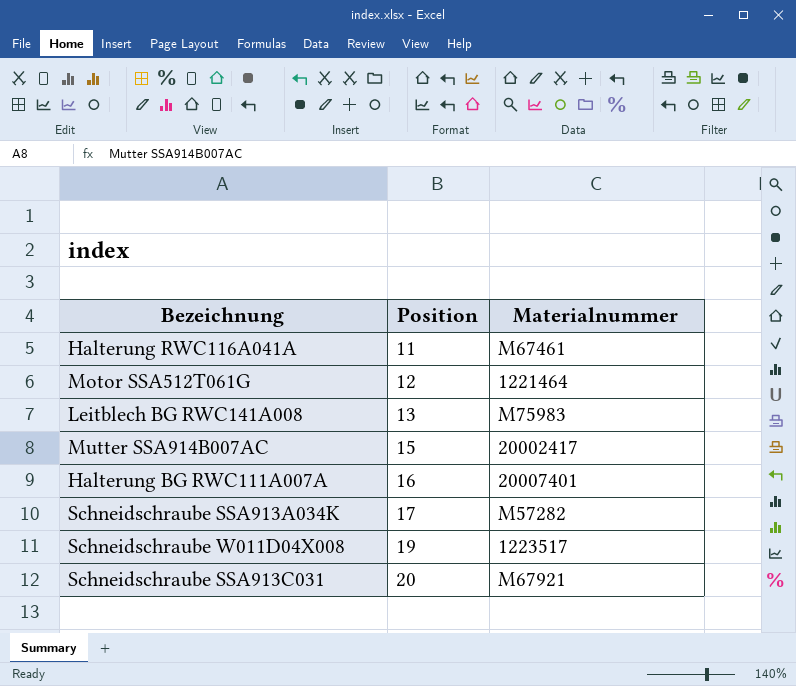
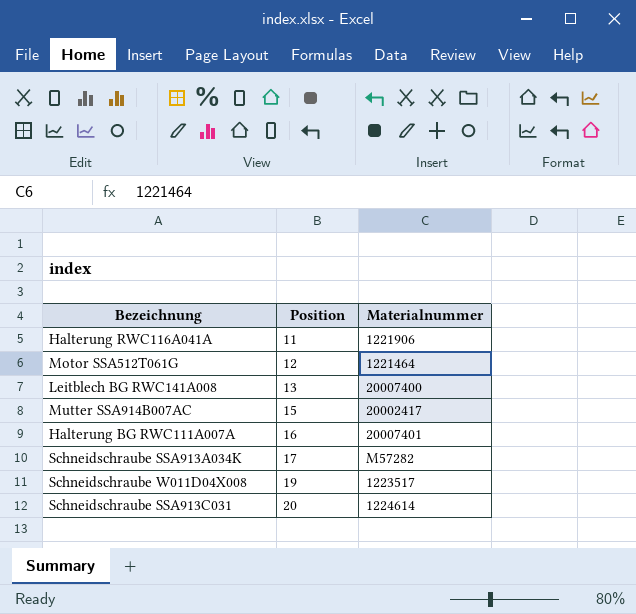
Halterung RWC116A041A | Materialnummer: M67461 -> 1221906
Leitblech BG RWC141A008 | Materialnummer: M75983 -> 20007400
Schneidschraube SSA913C031 | Materialnummer: M67921 -> 1224614

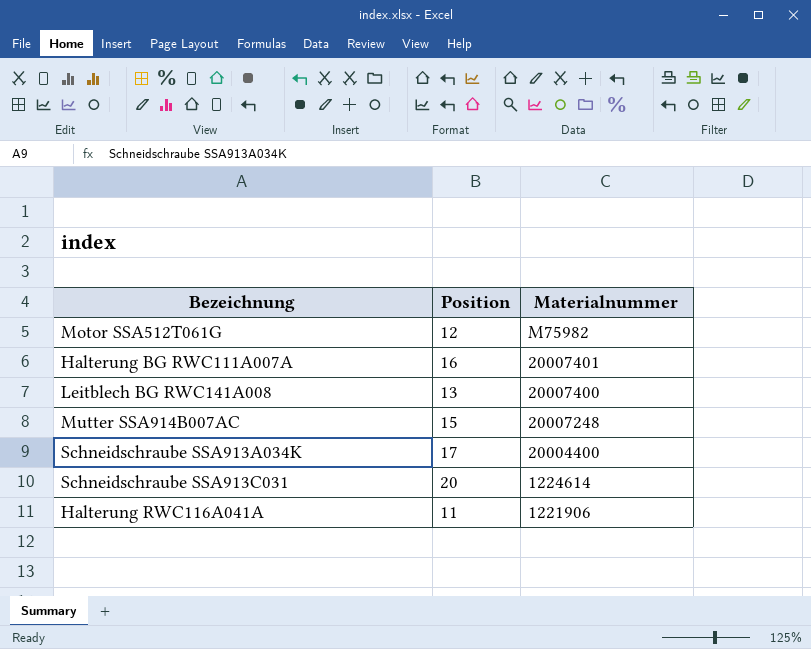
row order: Position ascending -> Materialnummer descending
row Schneidschraube W011D04X008: 19 | 1223517 -> none
Motor SSA512T061G | Materialnummer: 1221464 -> M75982
Mutter SSA914B007AC | Materialnummer: 20002417 -> 20007248
Schneidschraube SSA913A034K | Materialnummer: M57282 -> 20004400

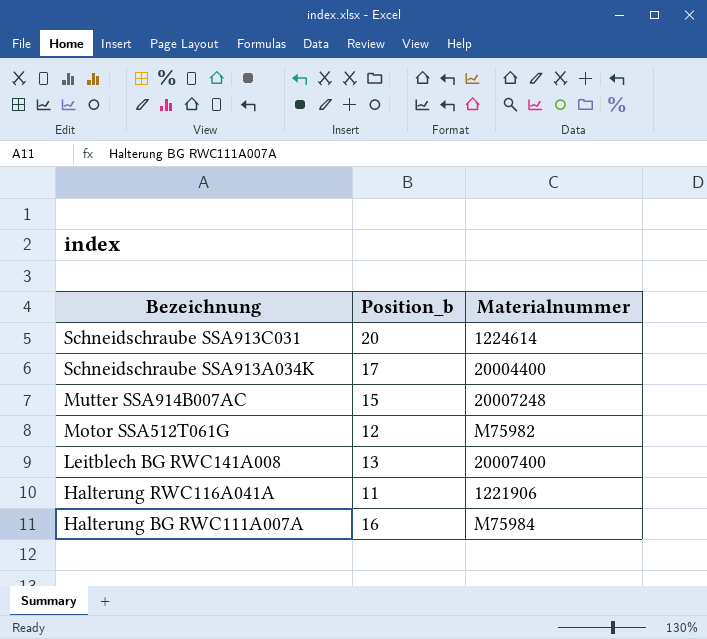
row order: Materialnummer descending -> Bezeichnung descending
column name: Position -> Position_b
Halterung BG RWC111A007A | Materialnummer: 20007401 -> M75984

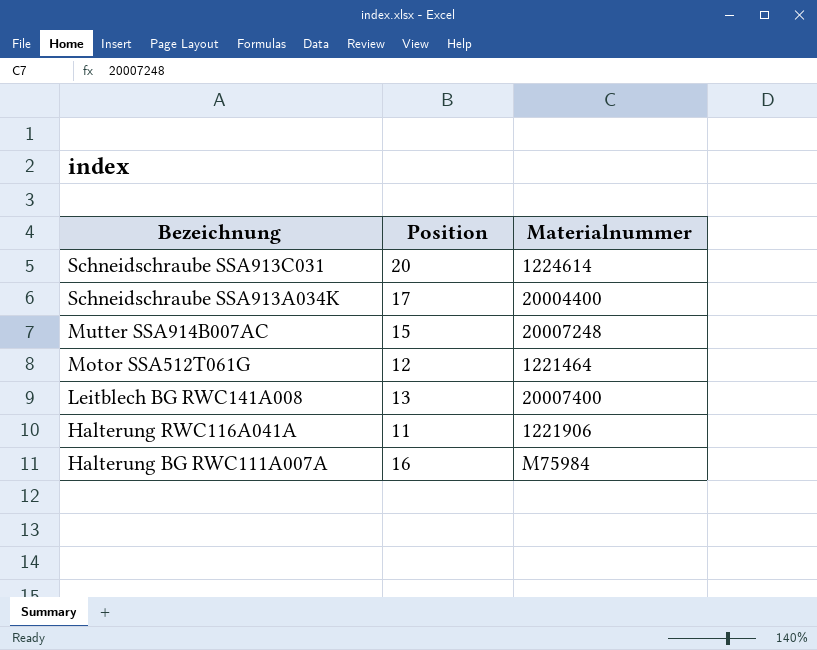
column name: Position_b -> Position
Motor SSA512T061G | Materialnummer: M75982 -> 1221464

